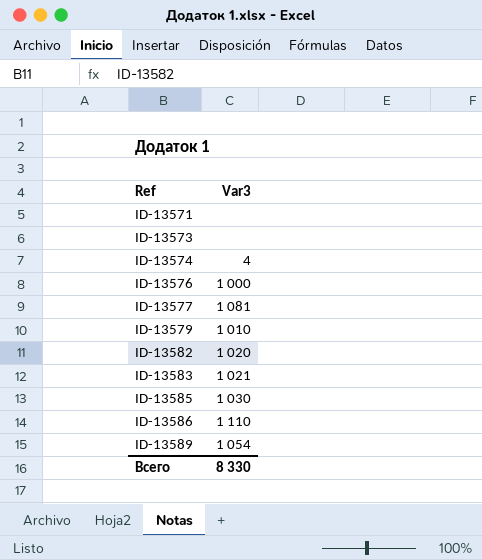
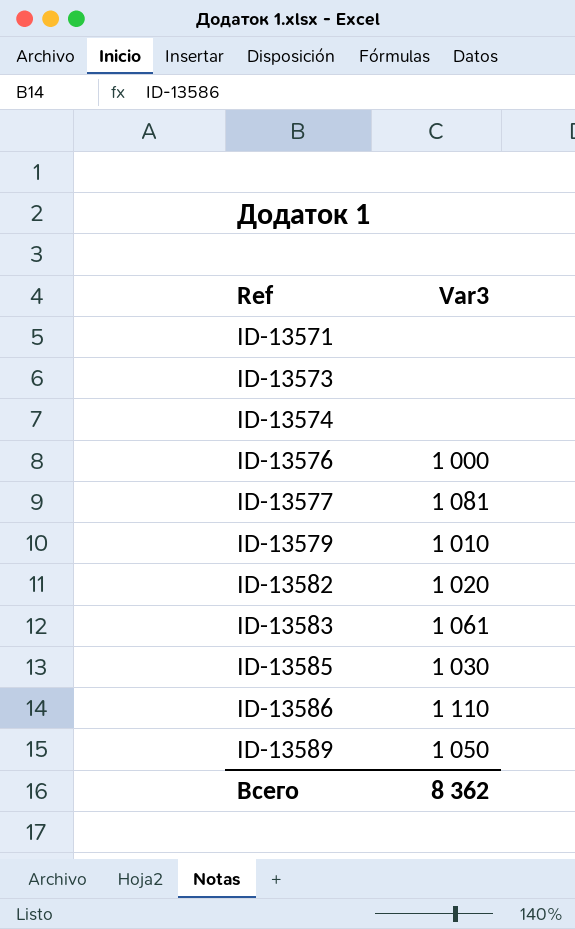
ID-13574 | Var3: 4 -> none
ID-13583 | Var3: 1 021 -> 1 061
ID-13589 | Var3: 1 054 -> 1 050
Всего | Var3: 8 330 -> 8 362

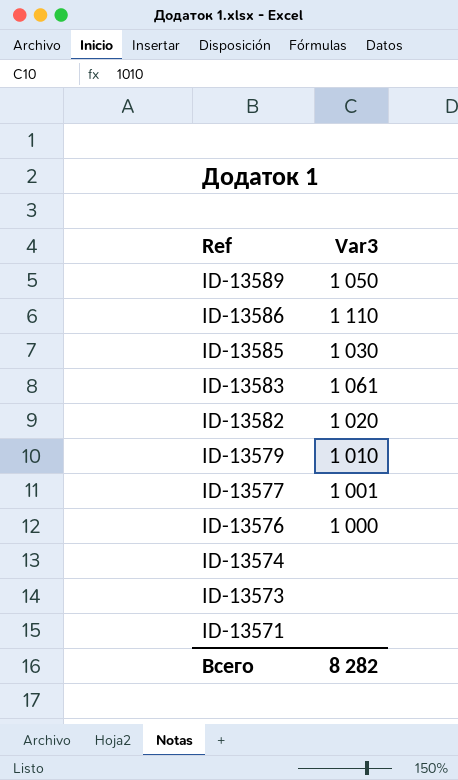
row order: Ref ascending -> Ref descending
ID-13577 | Var3: 1 081 -> 1 001
Всего | Var3: 8 362 -> 8 282

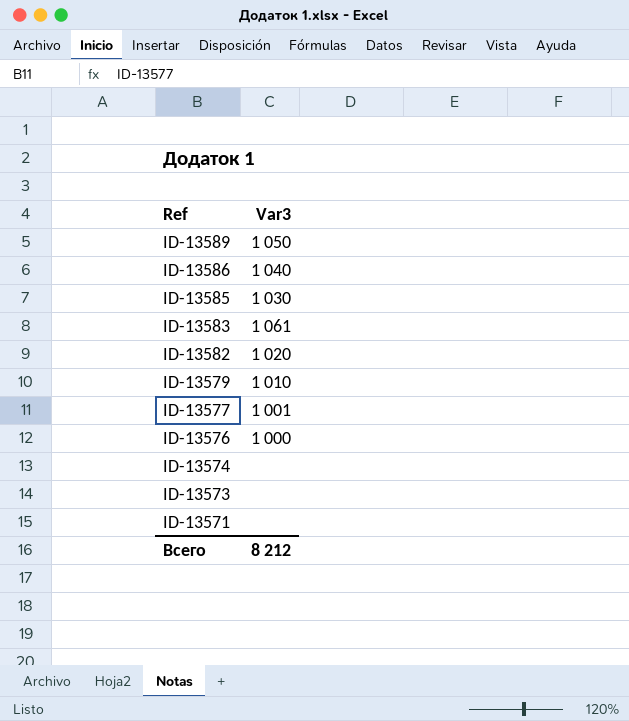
ID-13586 | Var3: 1 110 -> 1 040
Всего | Var3: 8 282 -> 8 212

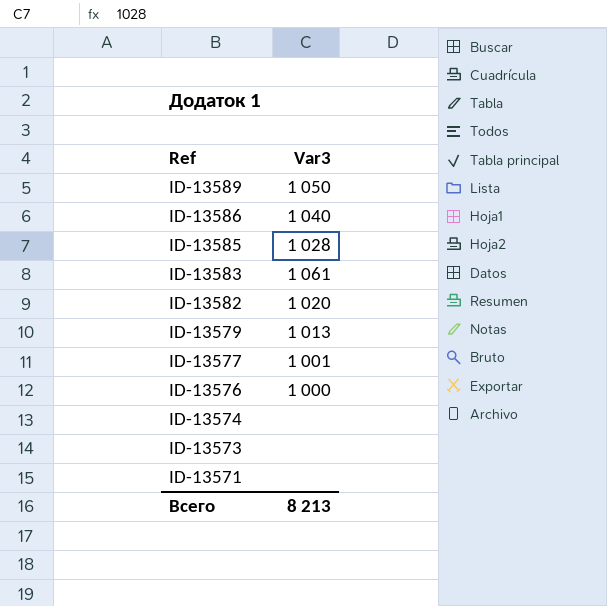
ID-13585 | Var3: 1 030 -> 1 028
ID-13579 | Var3: 1 010 -> 1 013
Всего | Var3: 8 212 -> 8 213

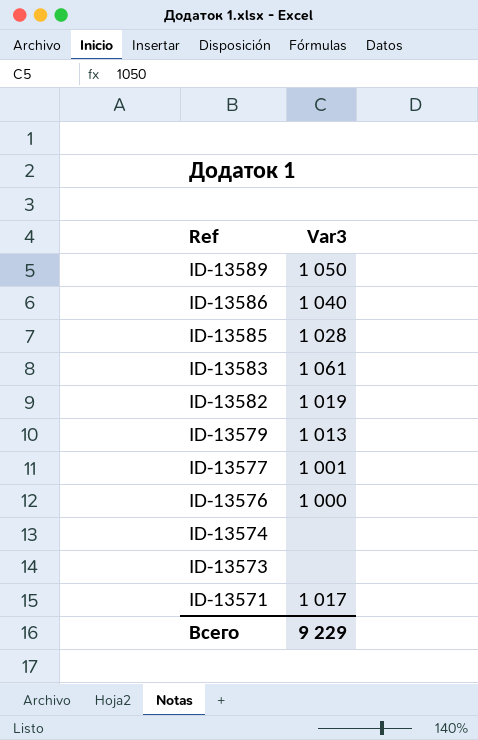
ID-13582 | Var3: 1 020 -> 1 019
ID-13571 | Var3: none -> 1 017
Всего | Var3: 8 213 -> 9 229

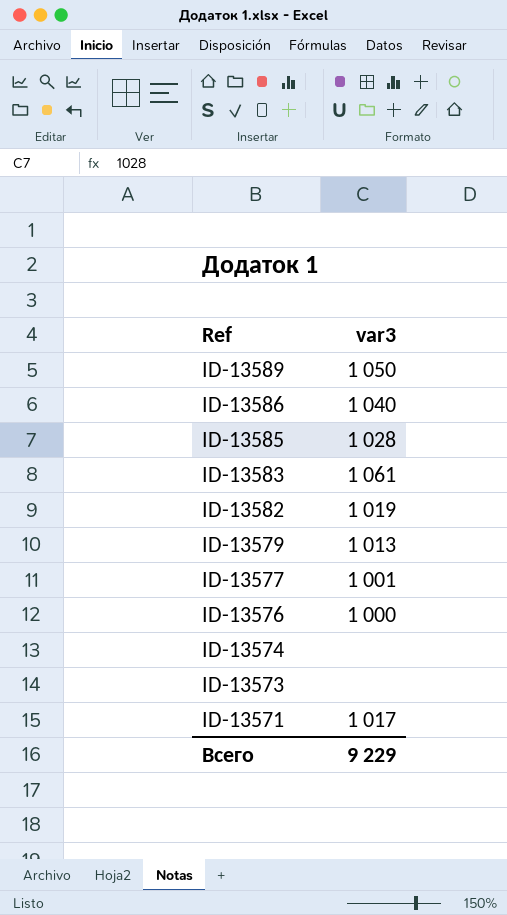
column name: Var3 -> var3

